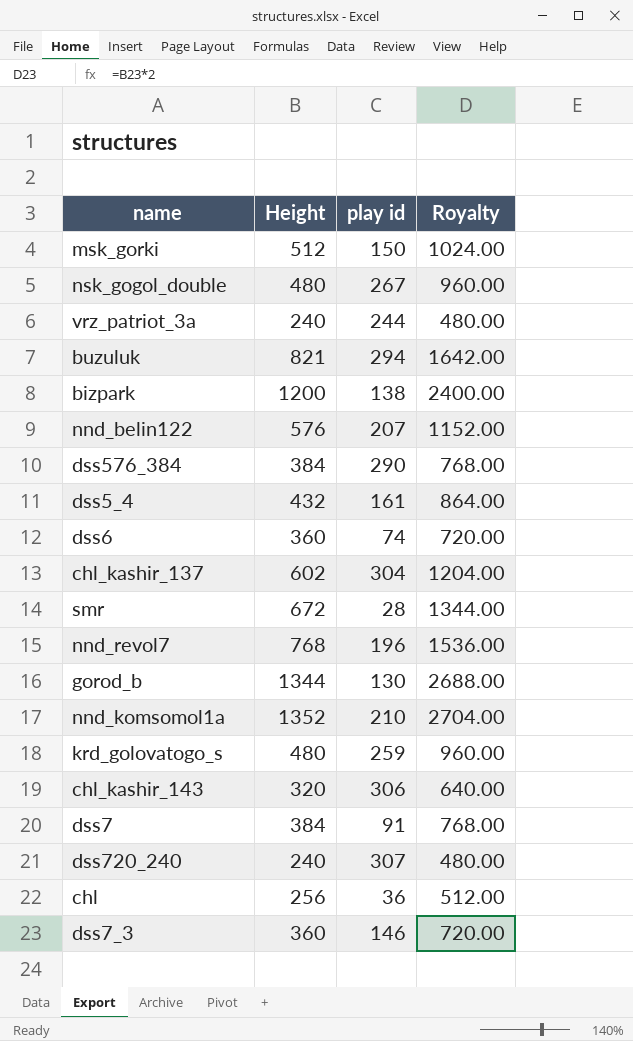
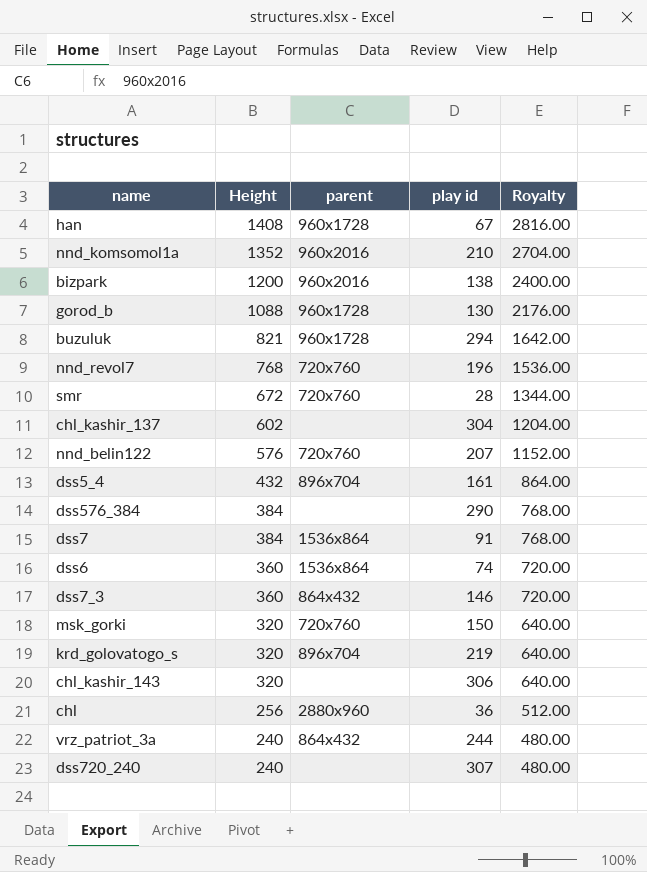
row order: none -> Height descending
column parent | position: none -> 3
row nsk_gogol_double: 480 | 267 | 960.00 -> none
row han: none -> 1408 | 960x1728 | 67 | 2816.00
gorod_b | Height: 1344 -> 1088
gorod_b | Royalty: 2688.00 -> 2176.00
msk_gorki | Height: 512 -> 320
msk_gorki | Royalty: 1024.00 -> 640.00
krd_golovatogo_s | Height: 480 -> 320
krd_golovatogo_s | play id: 259 -> 219
krd_golovatogo_s | Royalty: 960.00 -> 640.00

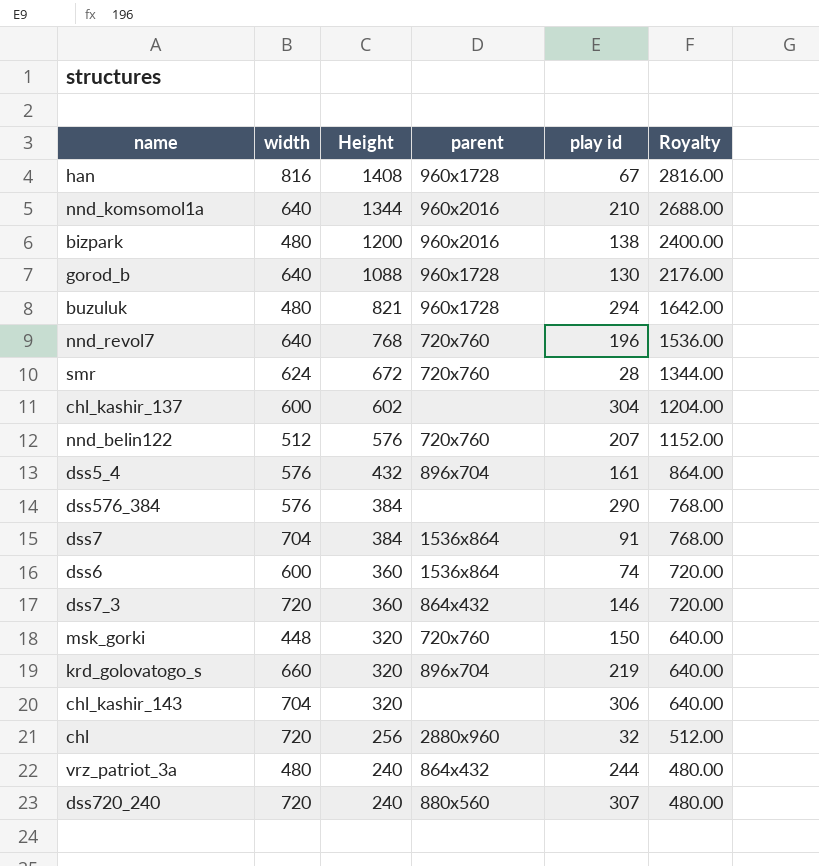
column width | position: none -> 2
nnd_komsomol1a | Height: 1352 -> 1344
nnd_komsomol1a | Royalty: 2704.00 -> 2688.00
chl | play id: 36 -> 32
dss720_240 | parent: none -> 880x560

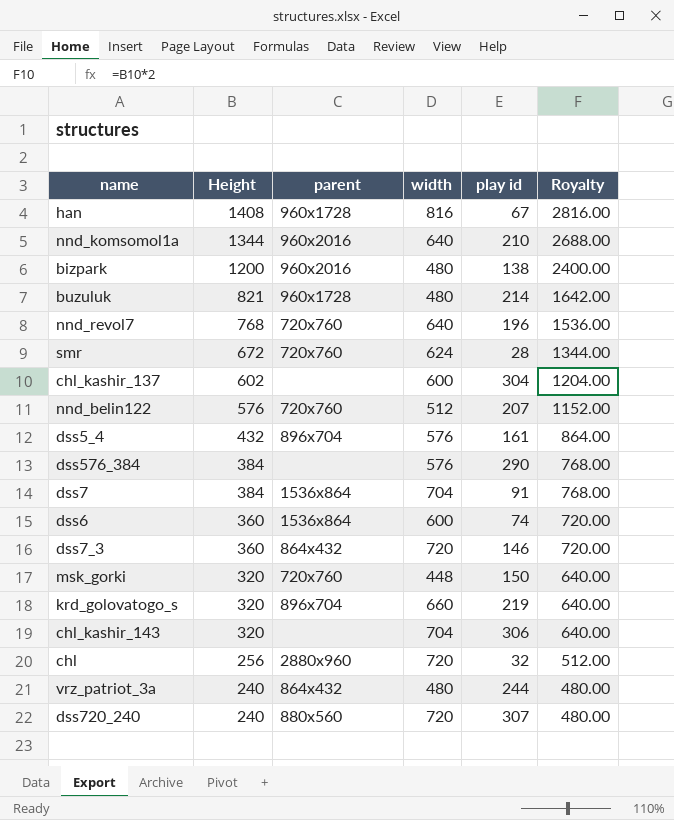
column width | position: 2 -> 4
row gorod_b: 640 | 1088 | 960x1728 | 130 | 2176.00 -> none
buzuluk | play id: 294 -> 214

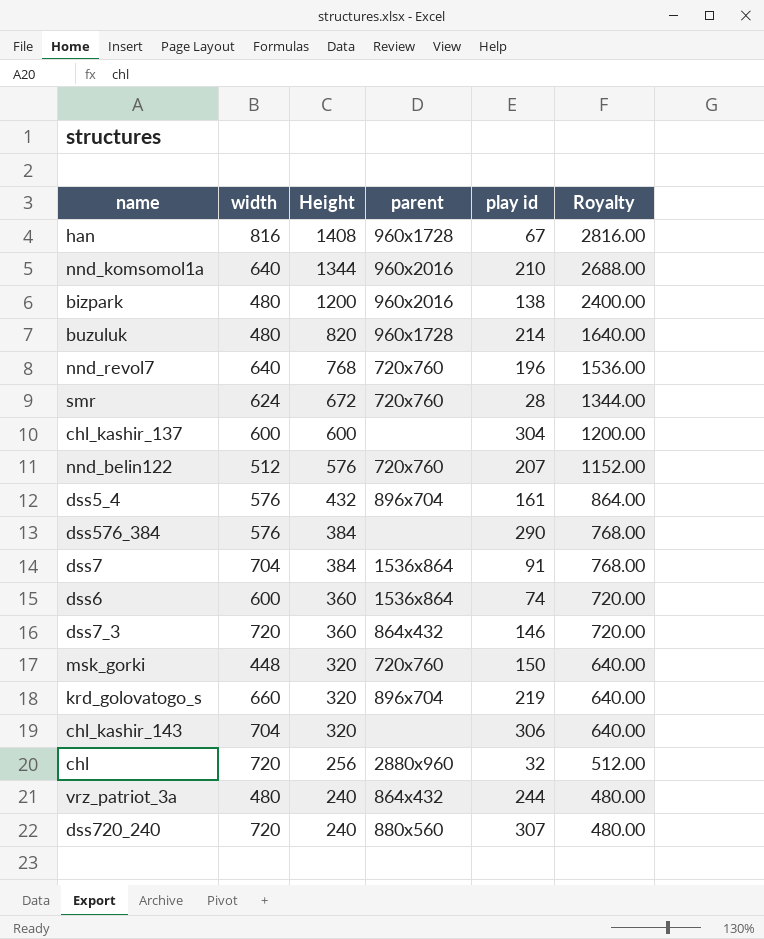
column width | position: 4 -> 2
buzuluk | Height: 821 -> 820
buzuluk | Royalty: 1642.00 -> 1640.00
chl_kashir_137 | Height: 602 -> 600
chl_kashir_137 | Royalty: 1204.00 -> 1200.00

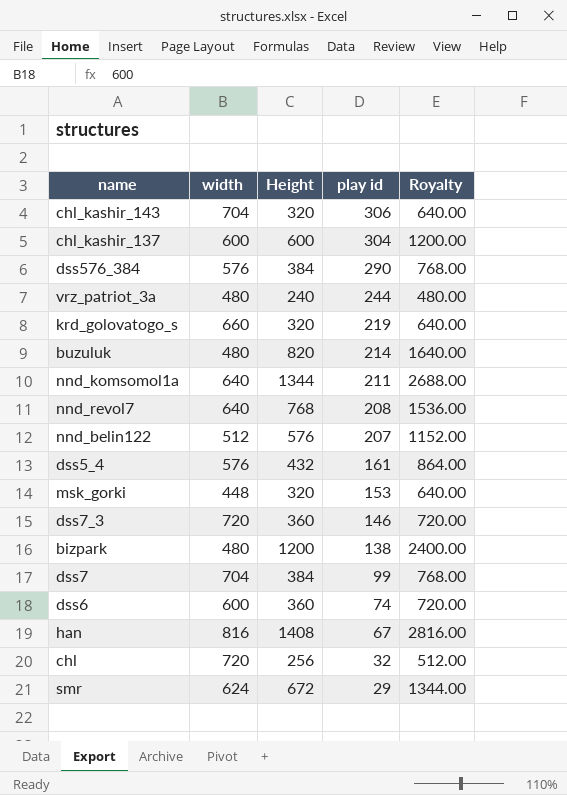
row order: Height descending -> play id descending
column parent | position: 4 -> none
row dss720_240: 720 | 240 | 880x560 | 307 | 480.00 -> none
nnd_komsomol1a | play id: 210 -> 211
nnd_revol7 | play id: 196 -> 208
msk_gorki | play id: 150 -> 153
dss7 | play id: 91 -> 99
smr | play id: 28 -> 29

